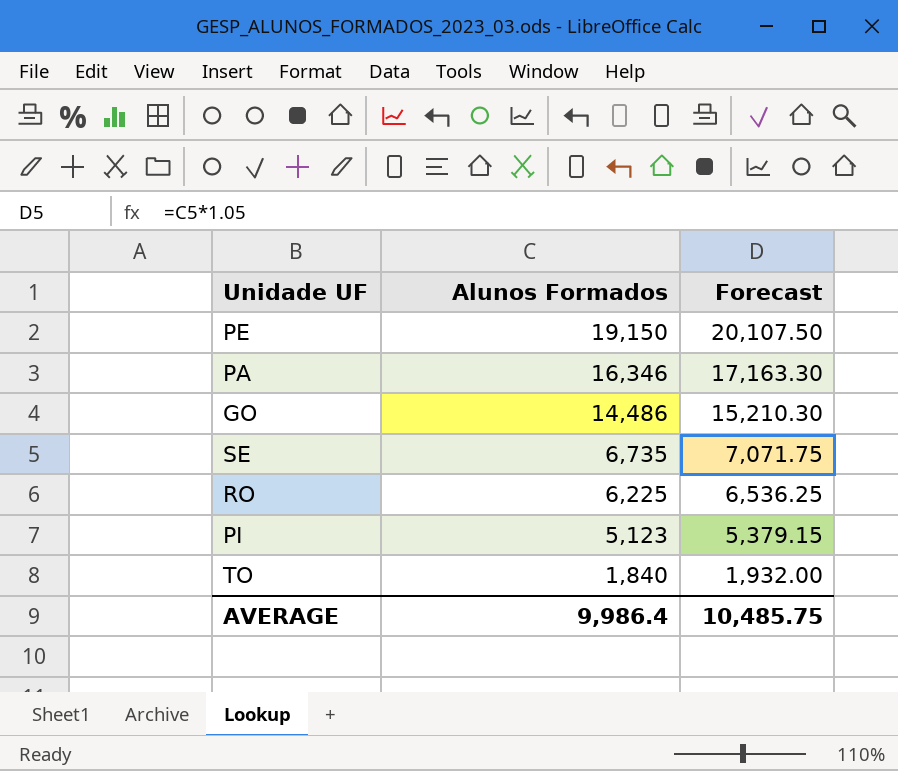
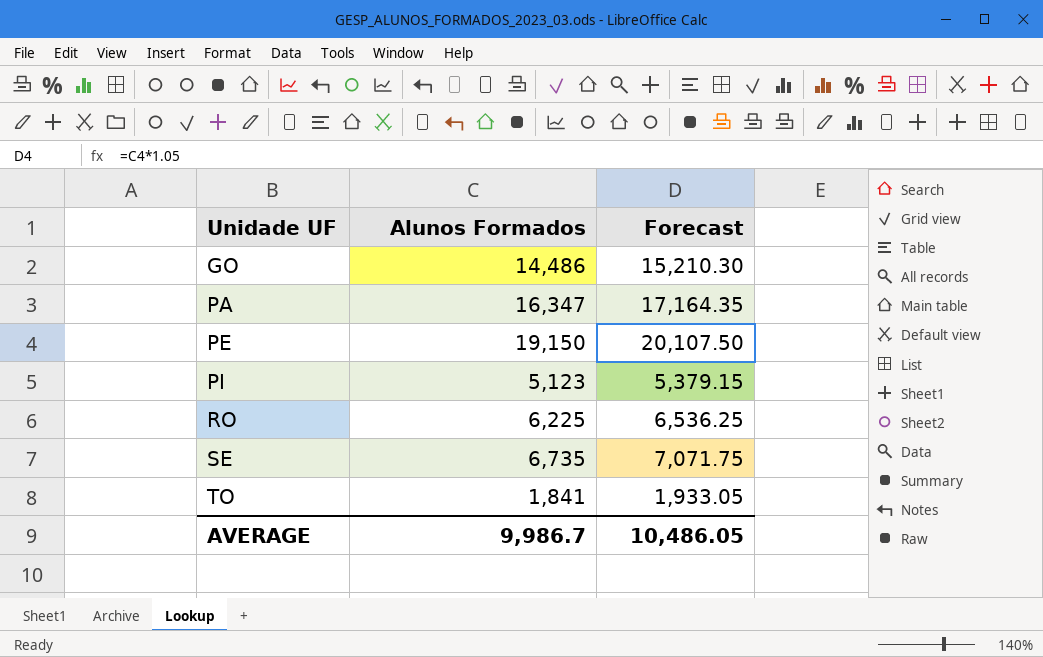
row order: Alunos Formados descending -> Unidade UF ascending
PA | Alunos Formados: 16,346 -> 16,347
PA | Forecast: 17,163.30 -> 17,164.35
TO | Alunos Formados: 1,840 -> 1,841
TO | Forecast: 1,932.00 -> 1,933.05
AVERAGE | Alunos Formados: 9,986.4 -> 9,986.7
AVERAGE | Forecast: 10,485.75 -> 10,486.05

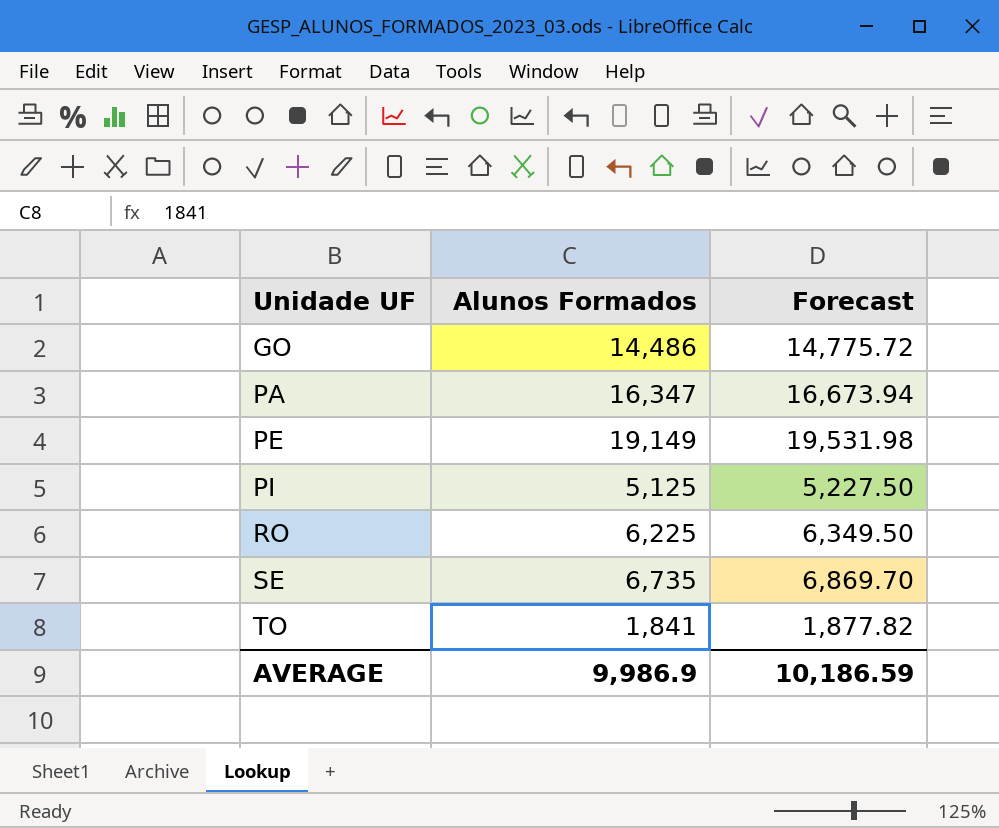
column Forecast | formula: [Alunos Formados] * 1.05 -> [Alunos Formados] * 1.02
PE | Alunos Formados: 19,150 -> 19,149
PI | Alunos Formados: 5,123 -> 5,125
AVERAGE | Alunos Formados: 9,986.7 -> 9,986.9
AVERAGE | Forecast: 10,486.05 -> 10,186.59

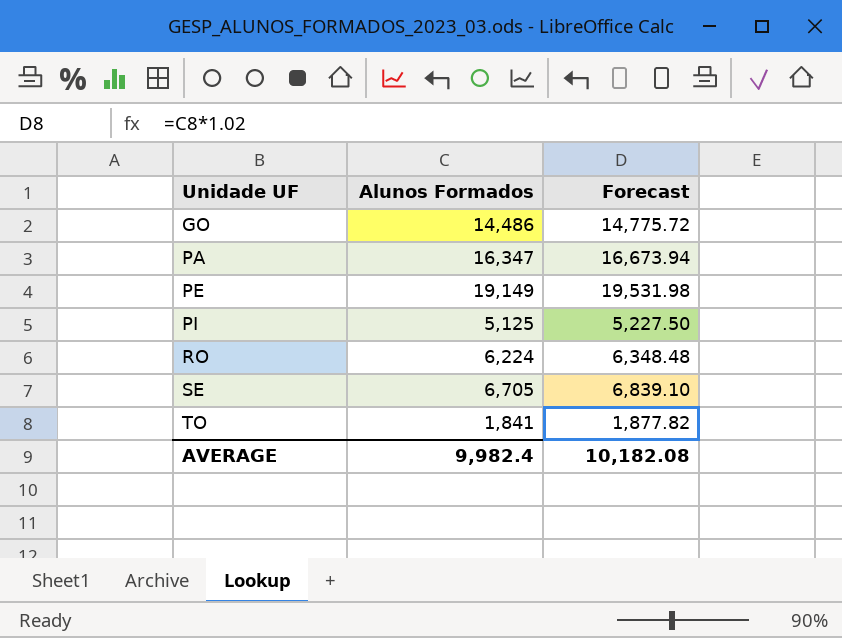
RO | Alunos Formados: 6,225 -> 6,224
RO | Forecast: 6,349.50 -> 6,348.48
SE | Alunos Formados: 6,735 -> 6,705
SE | Forecast: 6,869.70 -> 6,839.10
AVERAGE | Alunos Formados: 9,986.9 -> 9,982.4
AVERAGE | Forecast: 10,186.59 -> 10,182.08

